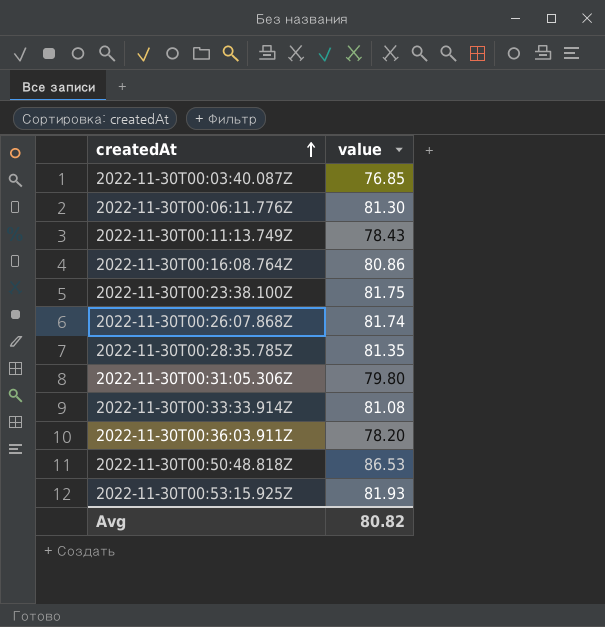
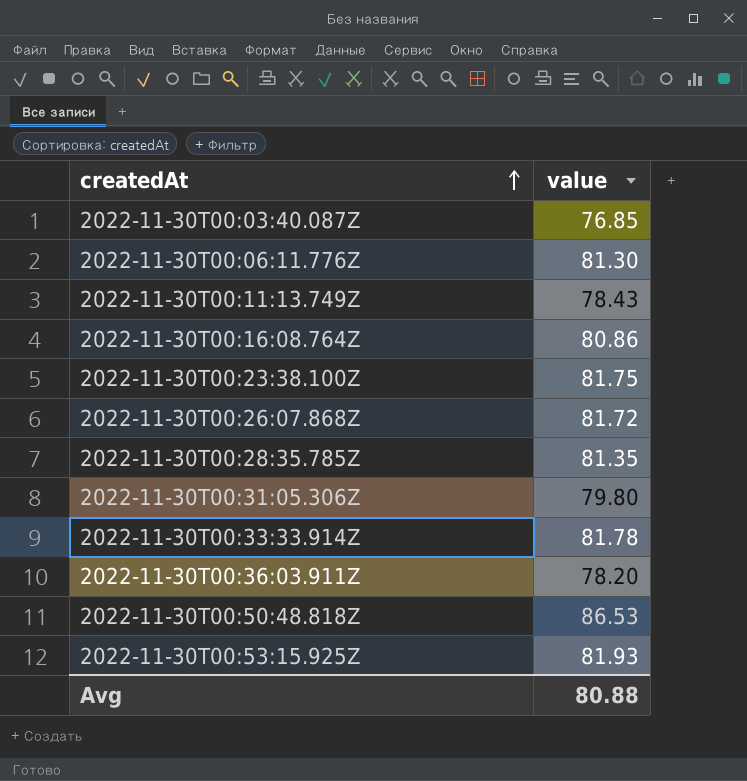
2022-11-30T00:26:07.868Z | value: 81.74 -> 81.72
2022-11-30T00:33:33.914Z | value: 81.08 -> 81.78
Avg | value: 80.82 -> 80.88

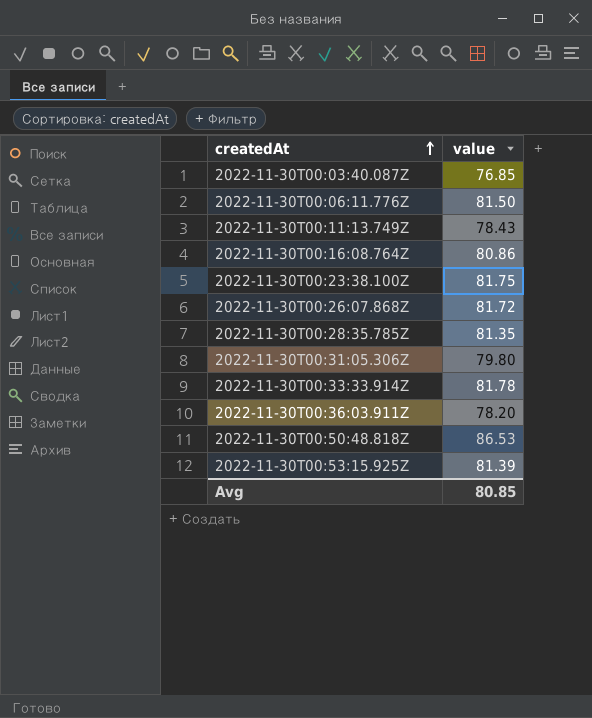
2022-11-30T00:06:11.776Z | value: 81.30 -> 81.50
2022-11-30T00:53:15.925Z | value: 81.93 -> 81.39
Avg | value: 80.88 -> 80.85

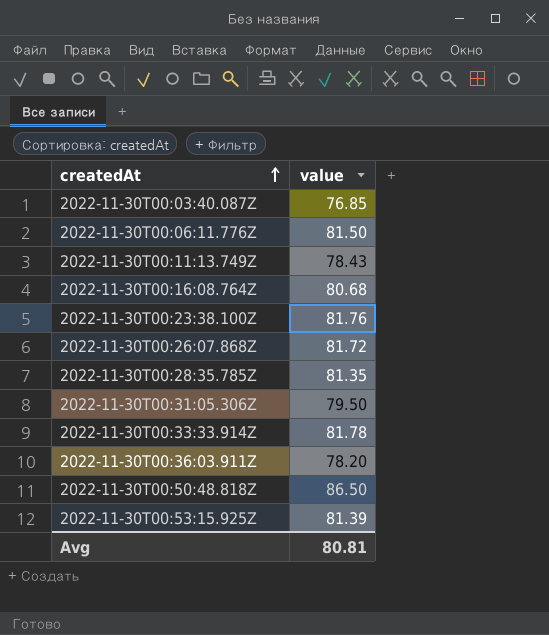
2022-11-30T00:16:08.764Z | value: 80.86 -> 80.68
2022-11-30T00:23:38.100Z | value: 81.75 -> 81.76
2022-11-30T00:31:05.306Z | value: 79.80 -> 79.50
2022-11-30T00:50:48.818Z | value: 86.53 -> 86.50
Avg | value: 80.85 -> 80.81

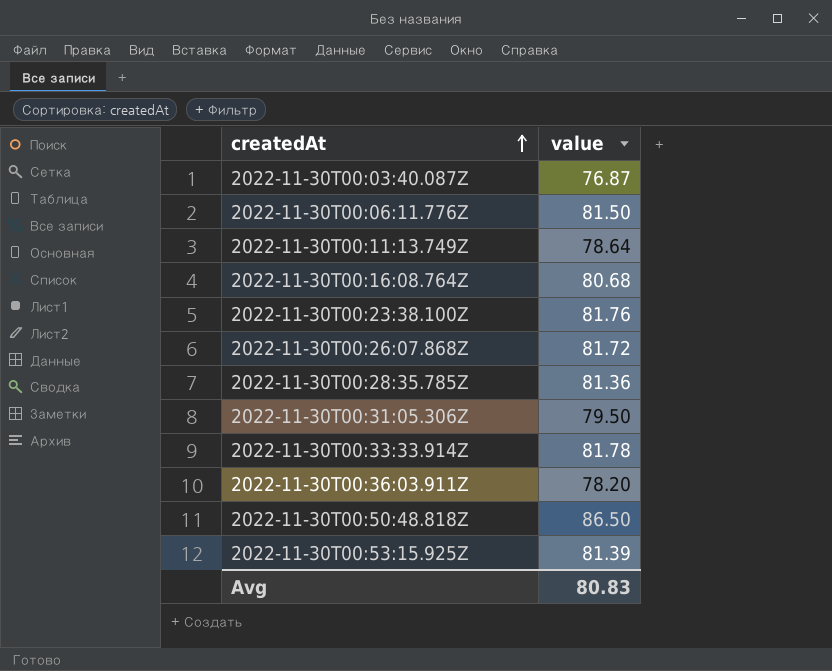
2022-11-30T00:03:40.087Z | value: 76.85 -> 76.87
2022-11-30T00:11:13.749Z | value: 78.43 -> 78.64
2022-11-30T00:28:35.785Z | value: 81.35 -> 81.36
Avg | value: 80.81 -> 80.83

